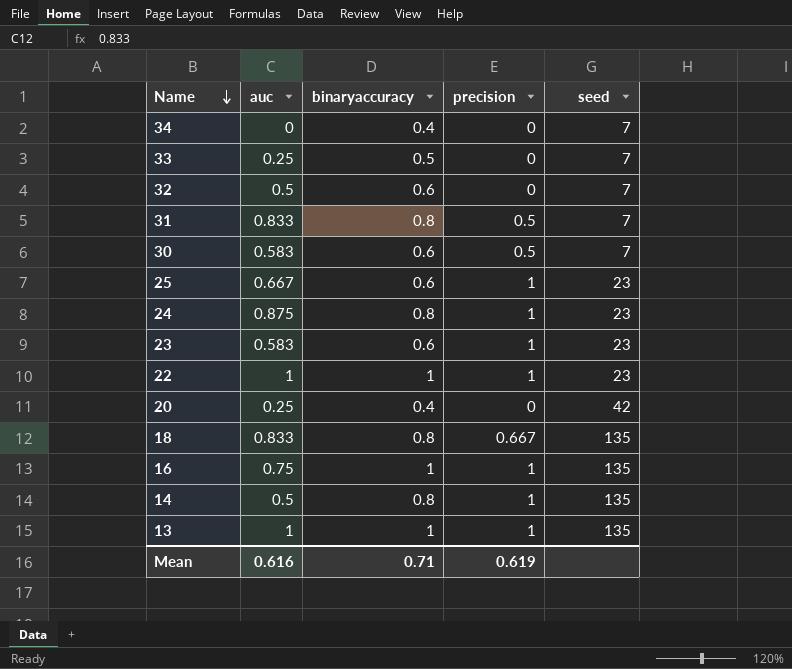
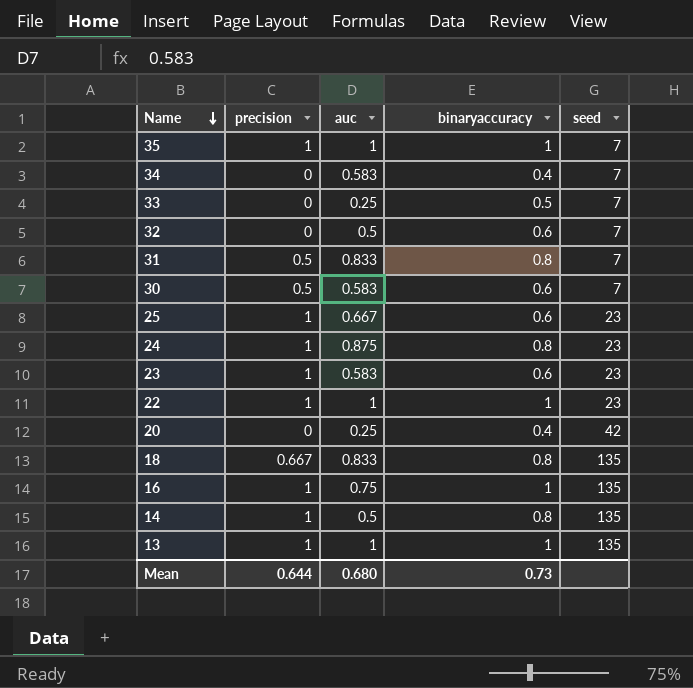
column precision | position: 4 -> 2
row 35: none -> 1 | 1 | 1 | 7
34 | auc: 0 -> 0.583
Mean | precision: 0.619 -> 0.644
Mean | auc: 0.616 -> 0.680
Mean | binaryaccuracy: 0.71 -> 0.73

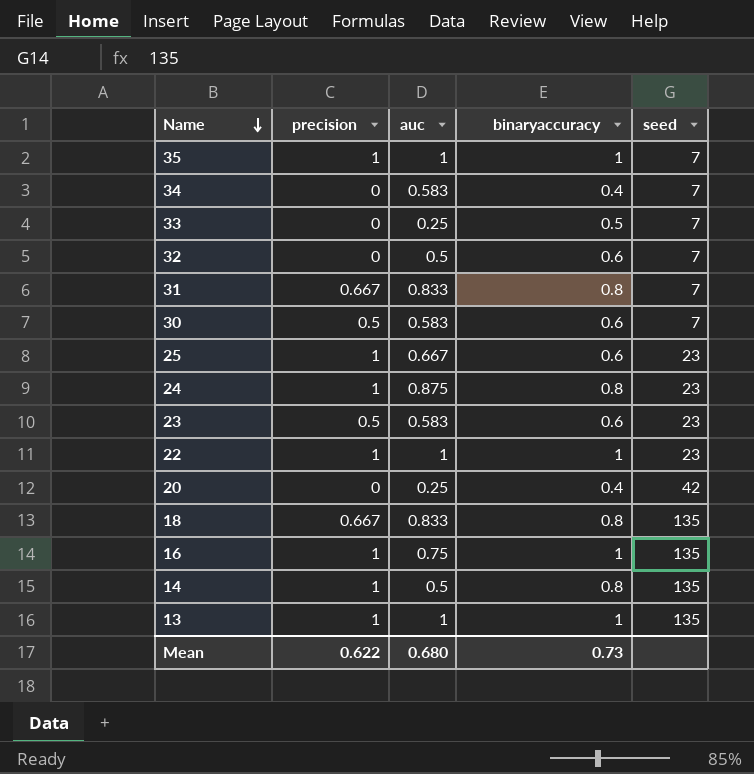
31 | precision: 0.5 -> 0.667
23 | precision: 1 -> 0.5
Mean | precision: 0.644 -> 0.622

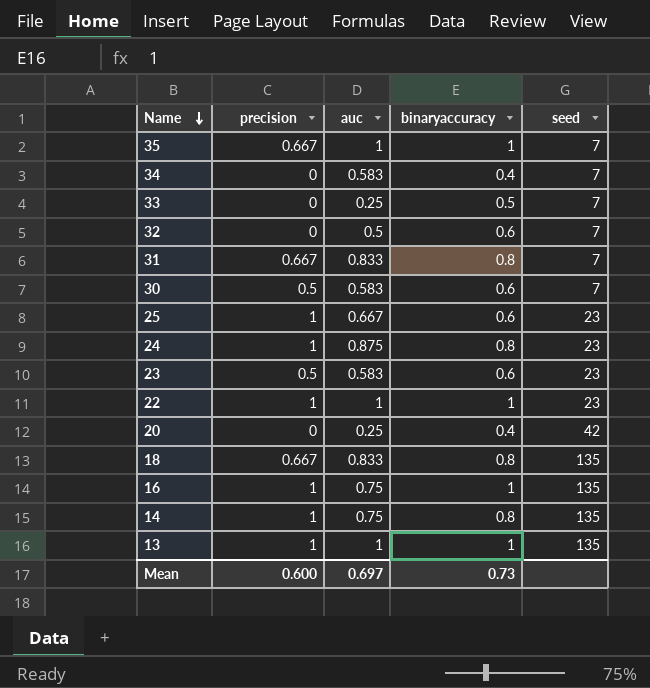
35 | precision: 1 -> 0.667
14 | auc: 0.5 -> 0.75
Mean | precision: 0.622 -> 0.600
Mean | auc: 0.680 -> 0.697

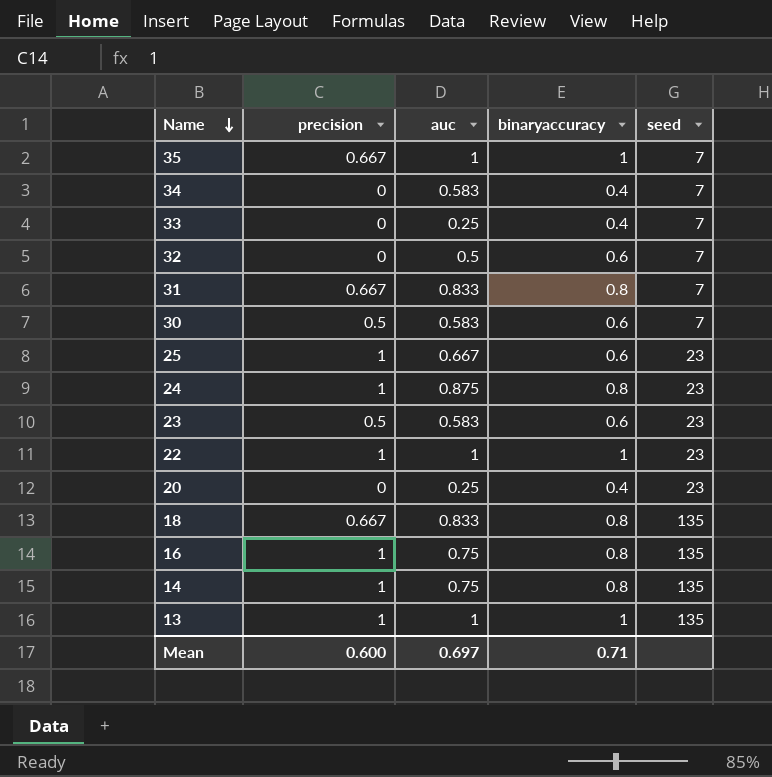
33 | binaryaccuracy: 0.5 -> 0.4
20 | seed: 42 -> 23
16 | binaryaccuracy: 1 -> 0.8
Mean | binaryaccuracy: 0.73 -> 0.71

